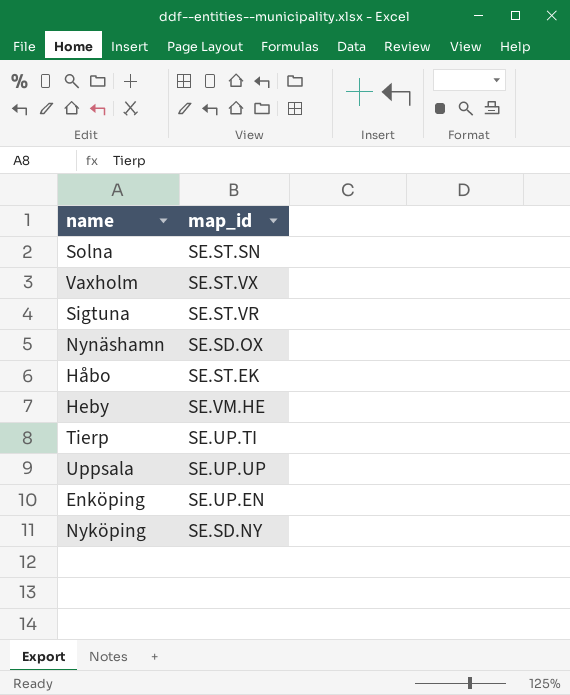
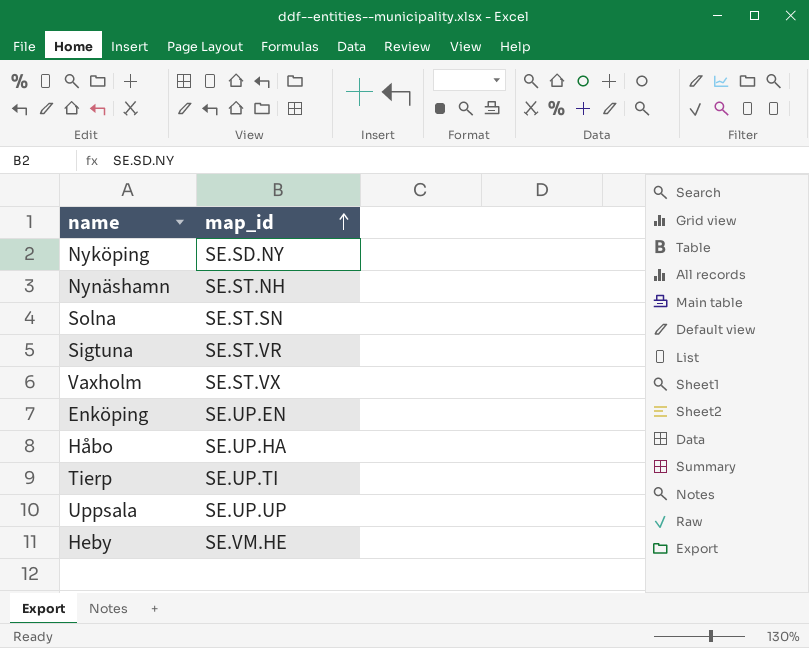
row order: none -> map_id ascending
Nynäshamn | map_id: SE.SD.OX -> SE.ST.NH
Håbo | map_id: SE.ST.EK -> SE.UP.HA

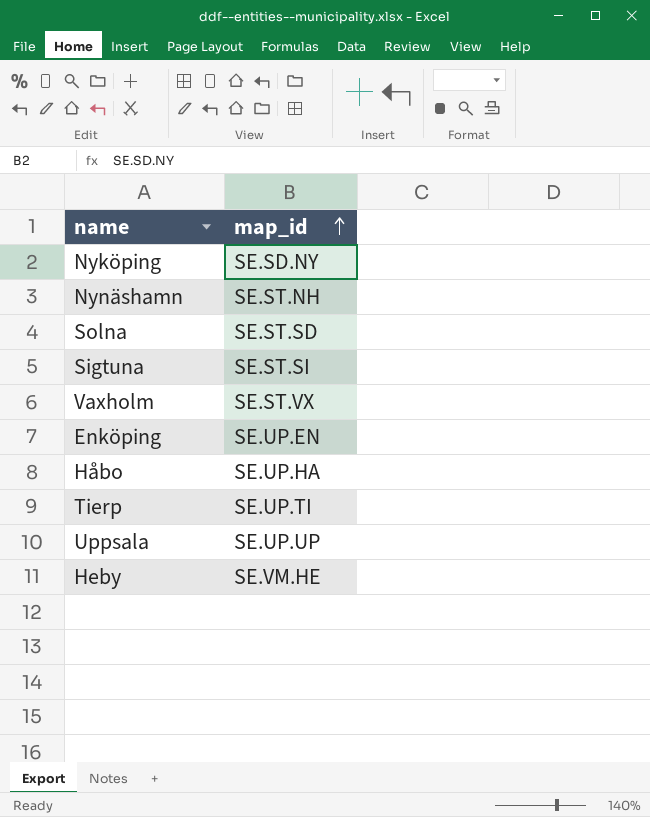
Solna | map_id: SE.ST.SN -> SE.ST.SD
Sigtuna | map_id: SE.ST.VR -> SE.ST.SI

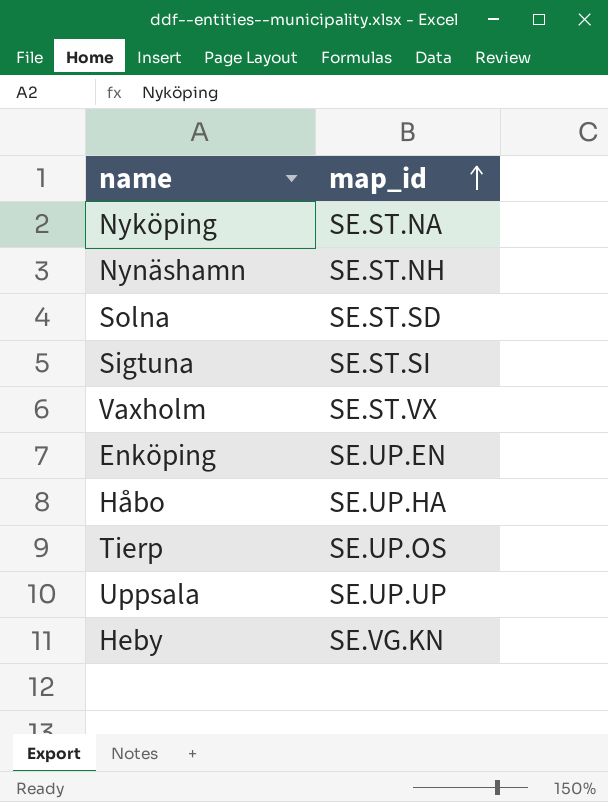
Nyköping | map_id: SE.SD.NY -> SE.ST.NA
Tierp | map_id: SE.UP.TI -> SE.UP.OS
Heby | map_id: SE.VM.HE -> SE.VG.KN

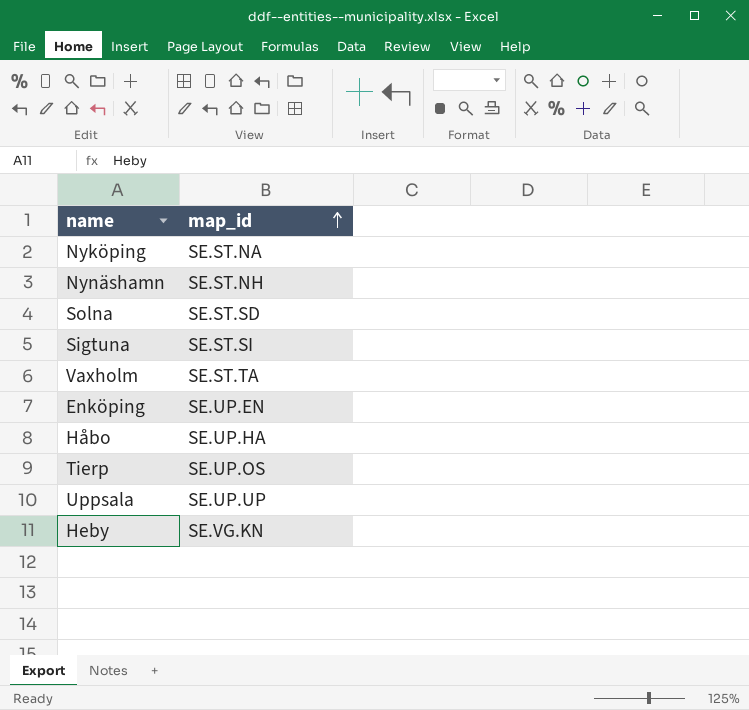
Vaxholm | map_id: SE.ST.VX -> SE.ST.TA

